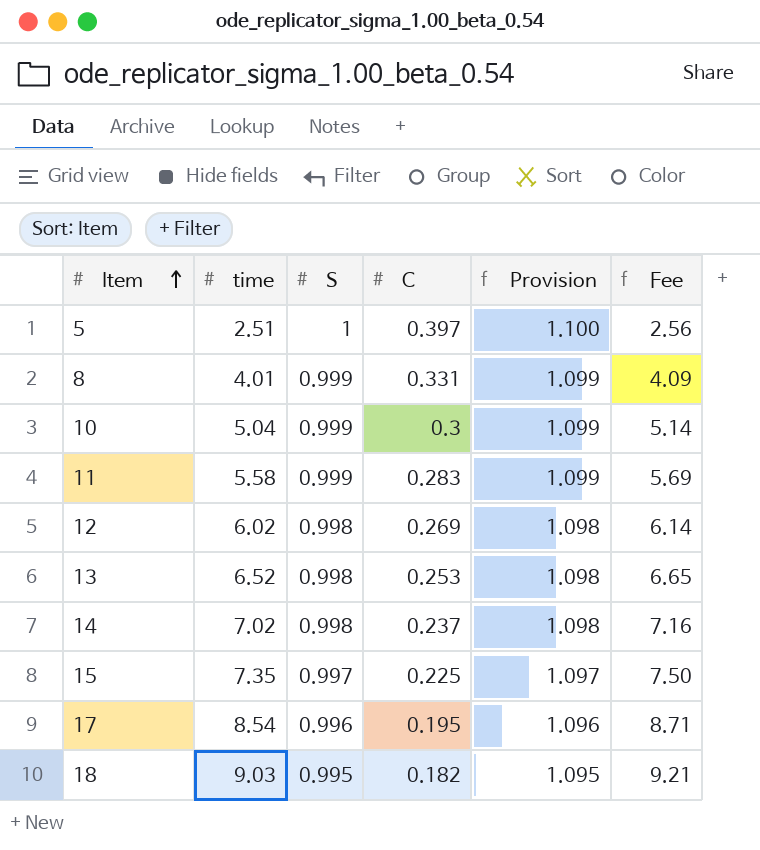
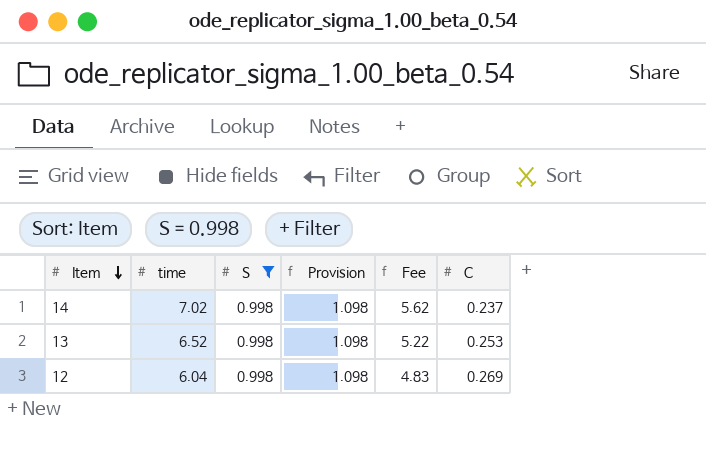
filter: none -> S = 0.998
row order: Item ascending -> Item descending
column Fee | formula: [time] * 1.02 -> [time] * 0.8
column C | position: 4 -> 6
12 | time: 6.02 -> 6.04

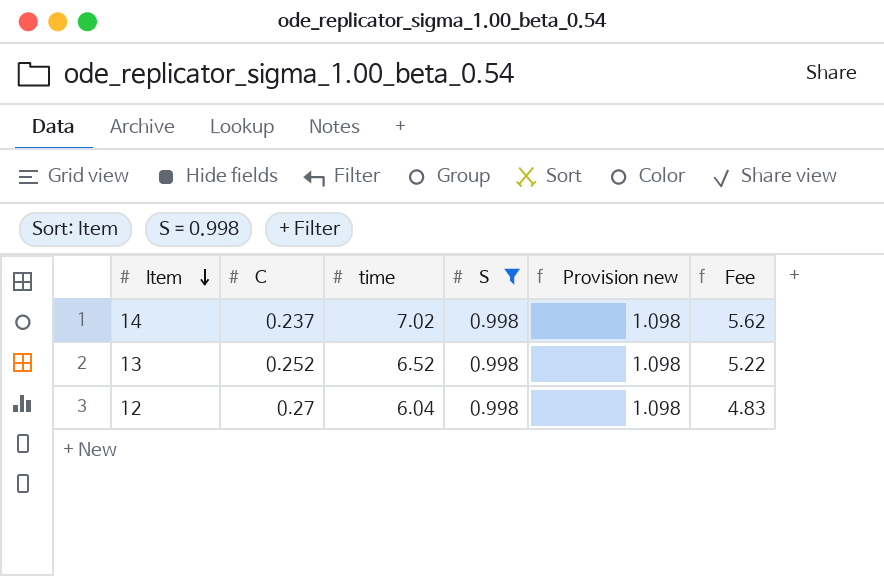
column C | position: 6 -> 2
column name: Provision -> Provision new
13 | C: 0.253 -> 0.252
12 | C: 0.269 -> 0.27

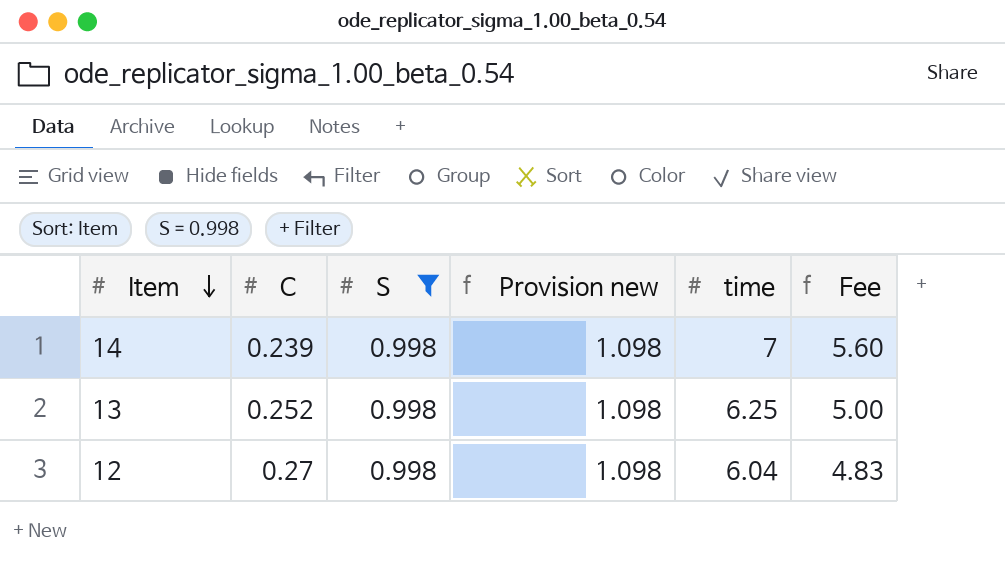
column time | position: 3 -> 5
14 | C: 0.237 -> 0.239
14 | time: 7.02 -> 7
14 | Fee: 5.62 -> 5.60
13 | time: 6.52 -> 6.25
13 | Fee: 5.22 -> 5.00

